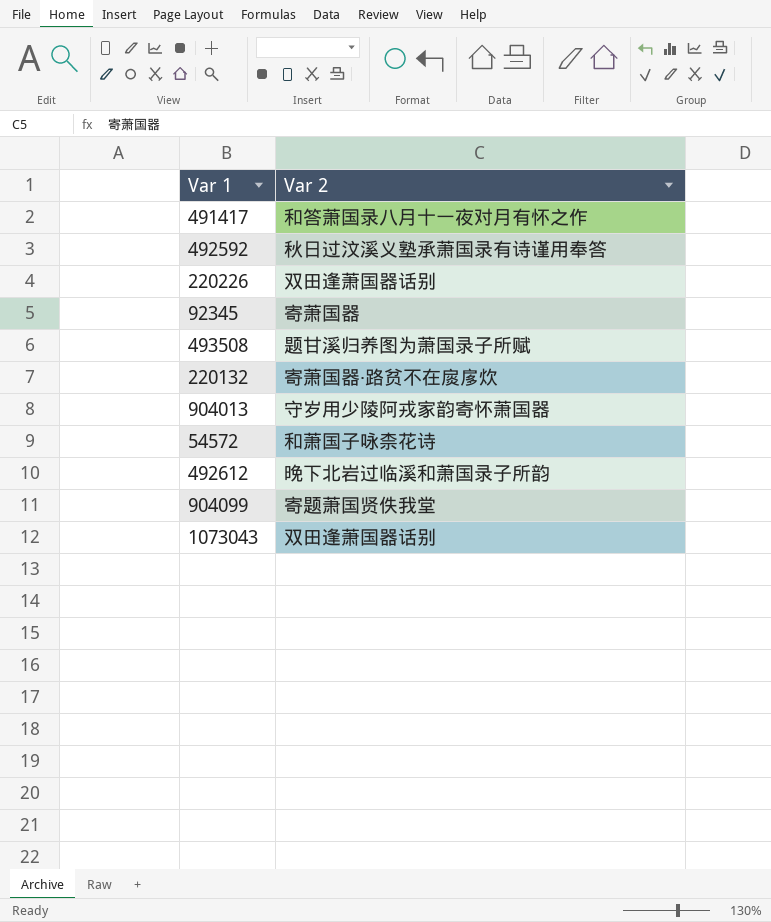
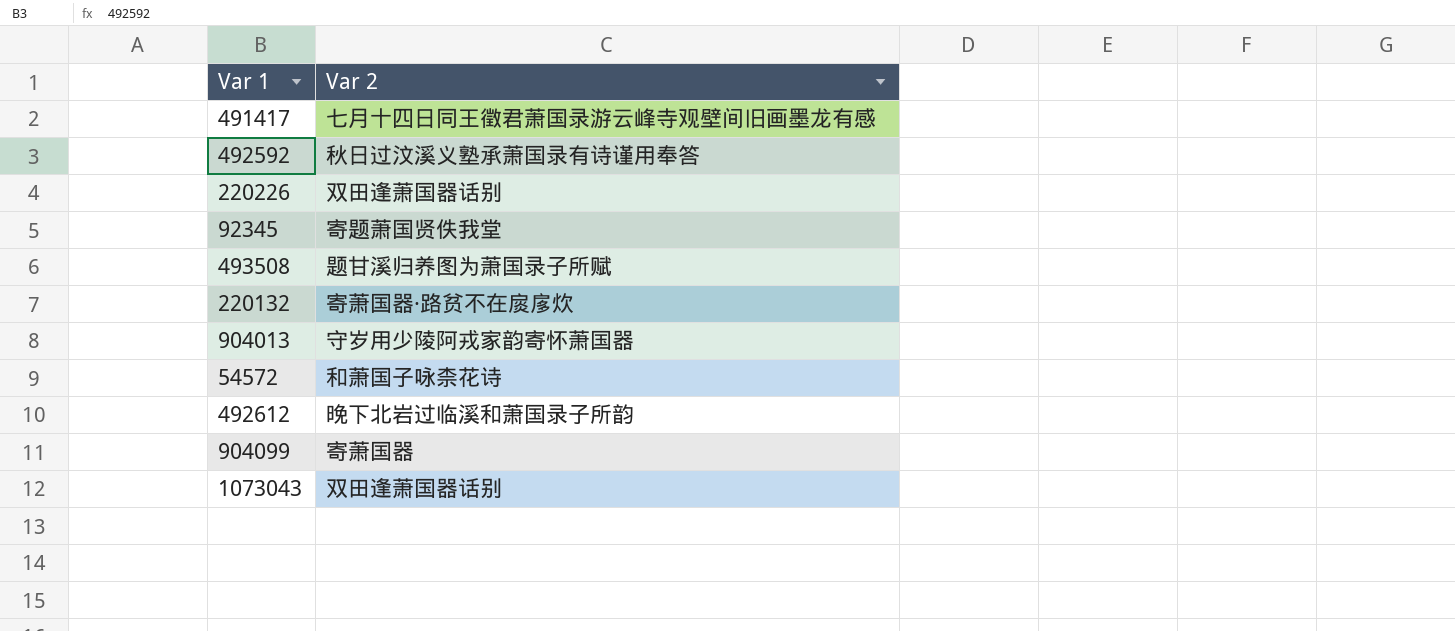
491417 | Var 2: 和答萧国录八月十一夜对月有怀之作 -> 七月十四日同王徵君萧国录游云峰寺观壁间旧画墨龙有感
92345 | Var 2: 寄萧国器 -> 寄题萧国贤佚我堂
904099 | Var 2: 寄题萧国贤佚我堂 -> 寄萧国器

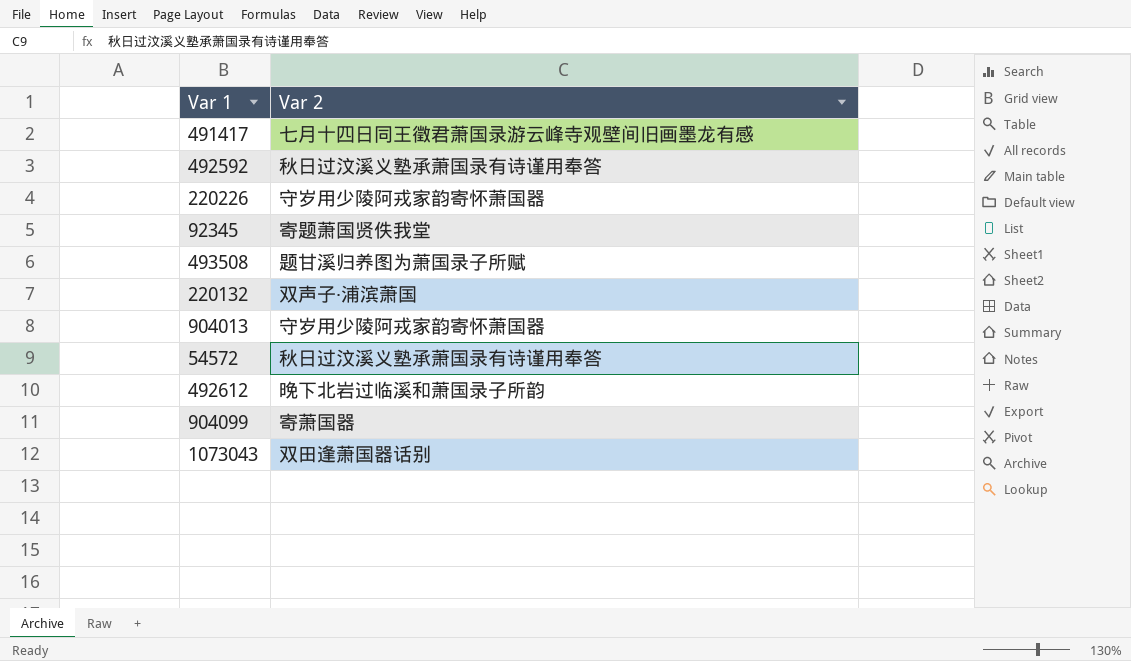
220226 | Var 2: 双田逢萧国器话别 -> 守岁用少陵阿戎家韵寄怀萧国器
220132 | Var 2: 寄萧国器·路贫不在扊扅炊 -> 双声子·浦滨萧国
54572 | Var 2: 和萧国子咏柰花诗 -> 秋日过汶溪义塾承萧国录有诗谨用奉答

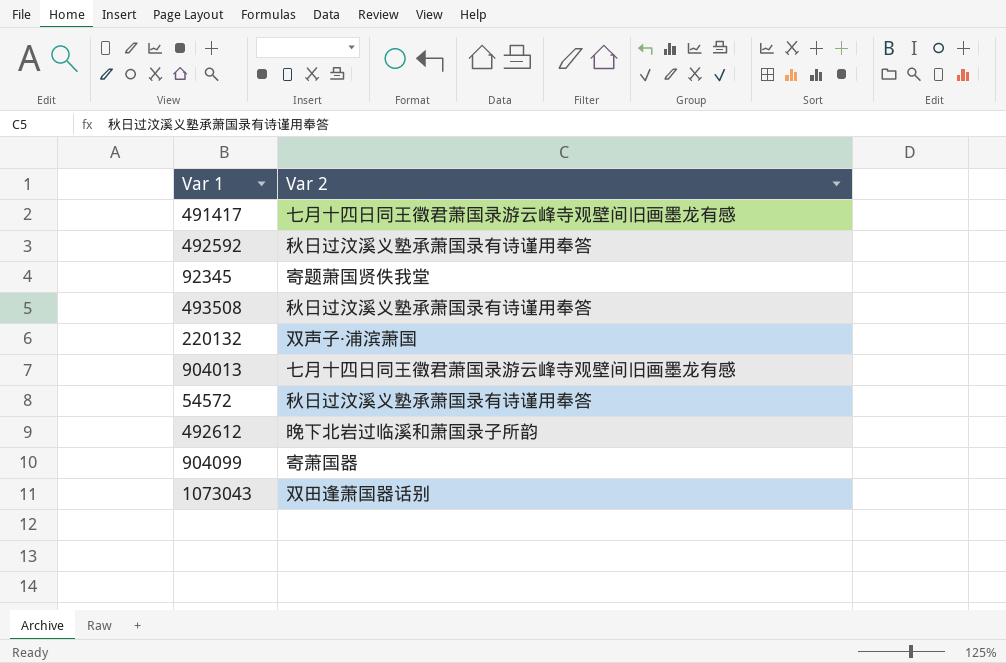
row 220226: 守岁用少陵阿戎家韵寄怀萧国器 -> none
493508 | Var 2: 题甘溪归养图为萧国录子所赋 -> 秋日过汶溪义塾承萧国录有诗谨用奉答
904013 | Var 2: 守岁用少陵阿戎家韵寄怀萧国器 -> 七月十四日同王徵君萧国录游云峰寺观壁间旧画墨龙有感

